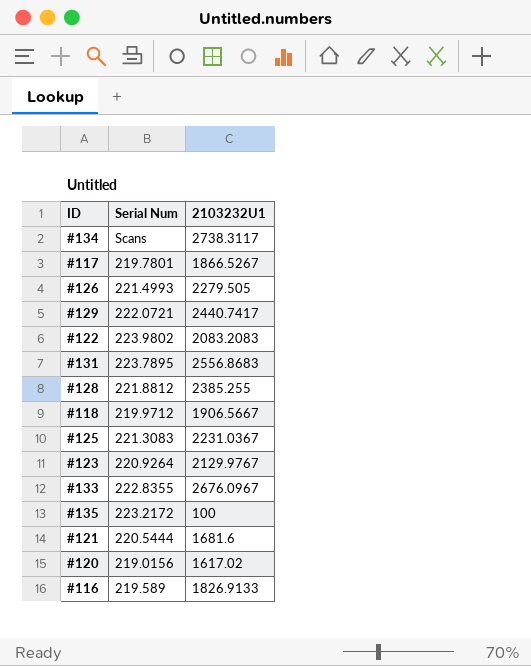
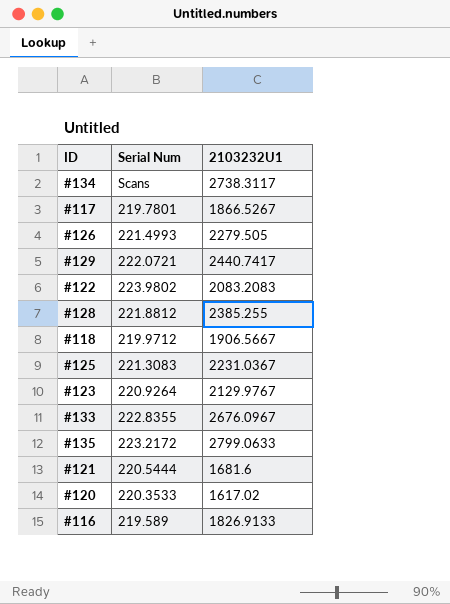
row #131: 223.7895 | 2556.8683 -> none
#135 | 2103232U1: 100 -> 2799.0633
#120 | Serial Num: 219.0156 -> 220.3533

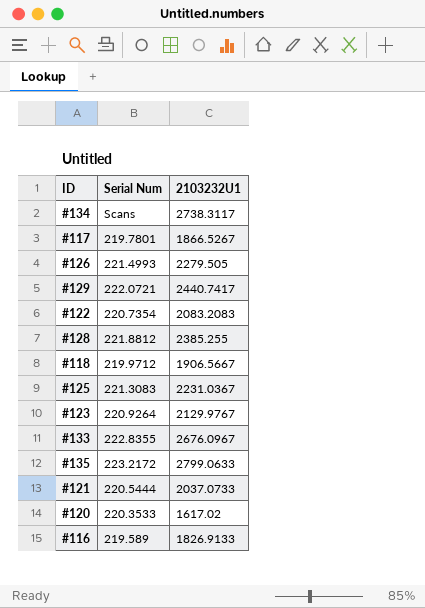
#122 | Serial Num: 223.9802 -> 220.7354
#121 | 2103232U1: 1681.6 -> 2037.0733

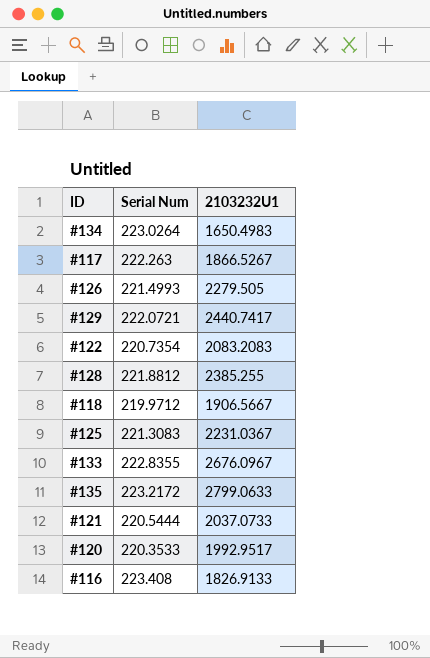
row #123: 220.9264 | 2129.9767 -> none
#134 | Serial Num: Scans -> 223.0264
#134 | 2103232U1: 2738.3117 -> 1650.4983
#117 | Serial Num: 219.7801 -> 222.263
#120 | 2103232U1: 1617.02 -> 1992.9517
#116 | Serial Num: 219.589 -> 223.408

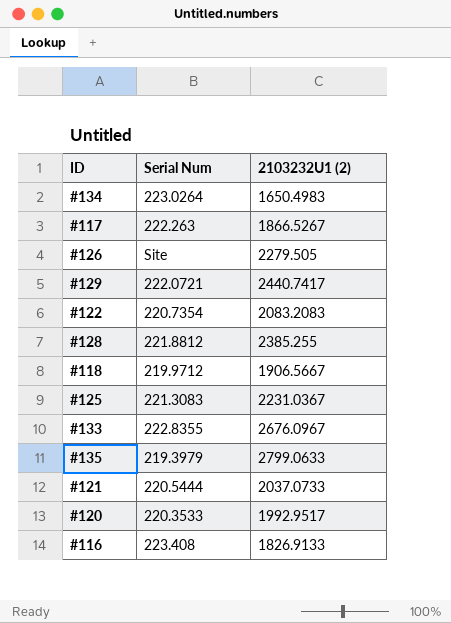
column name: 2103232U1 -> 2103232U1 (2)
#126 | Serial Num: 221.4993 -> Site
#135 | Serial Num: 223.2172 -> 219.3979

